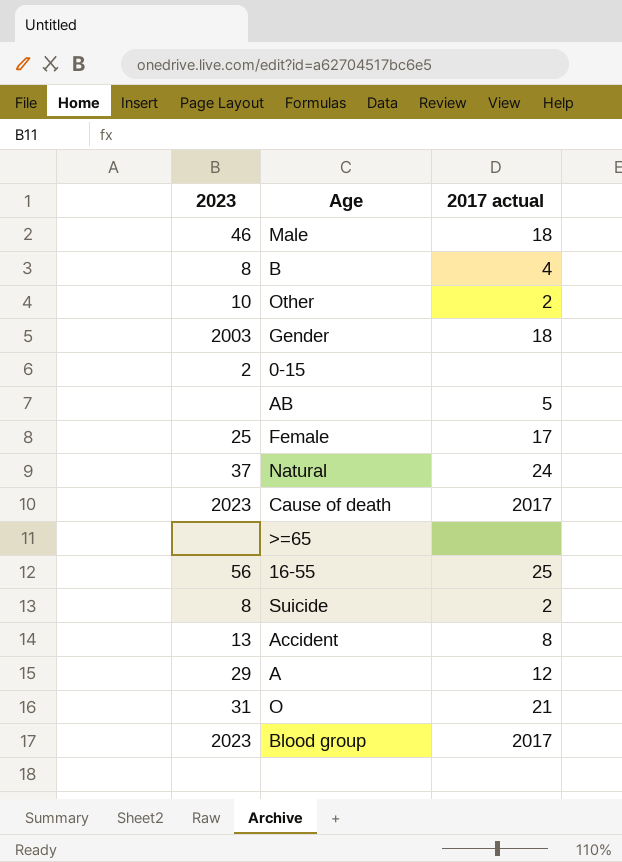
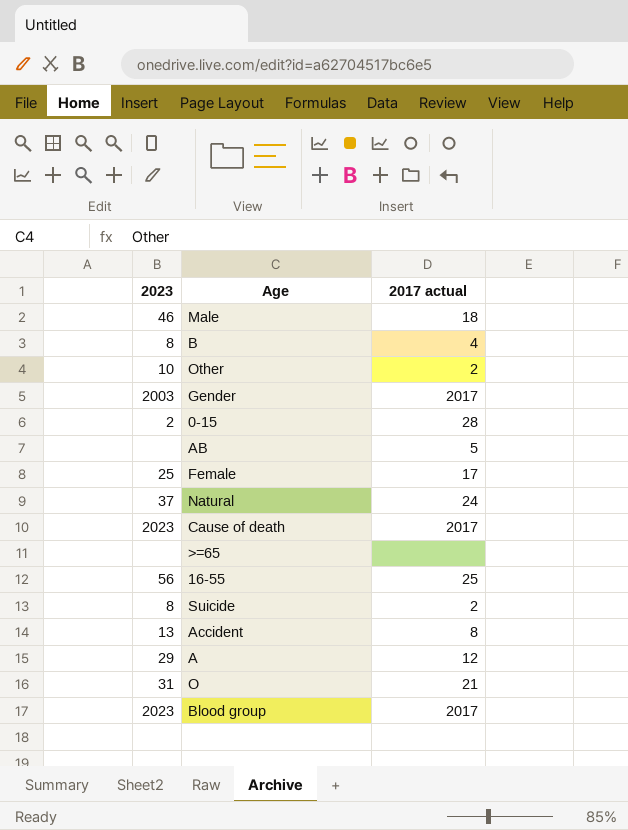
Gender | 2017 actual: 18 -> 2017
0-15 | 2017 actual: none -> 28

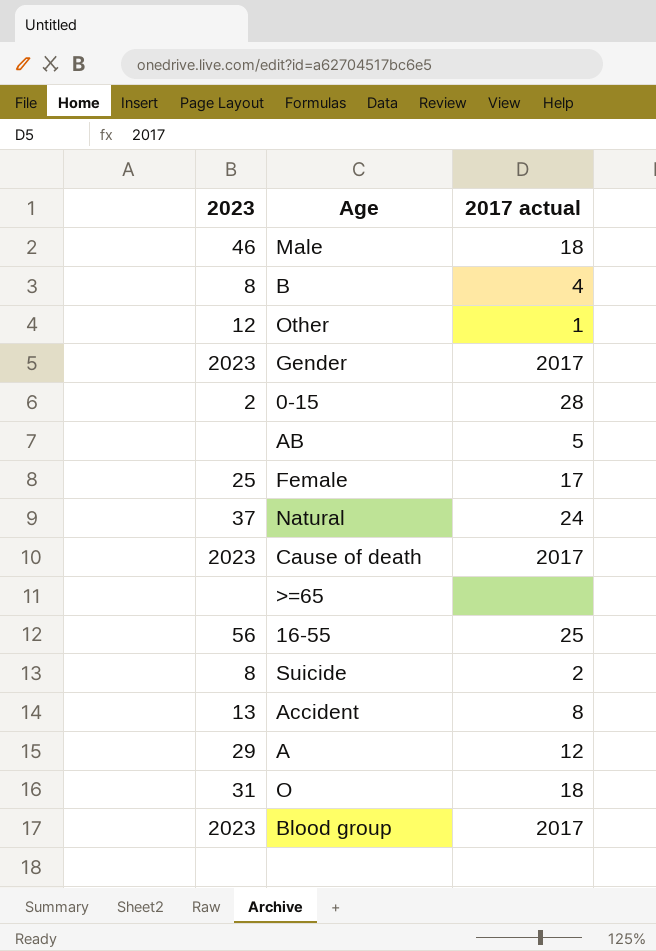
Other | 2023: 10 -> 12
Other | 2017 actual: 2 -> 1
Gender | 2023: 2003 -> 2023
O | 2017 actual: 21 -> 18

